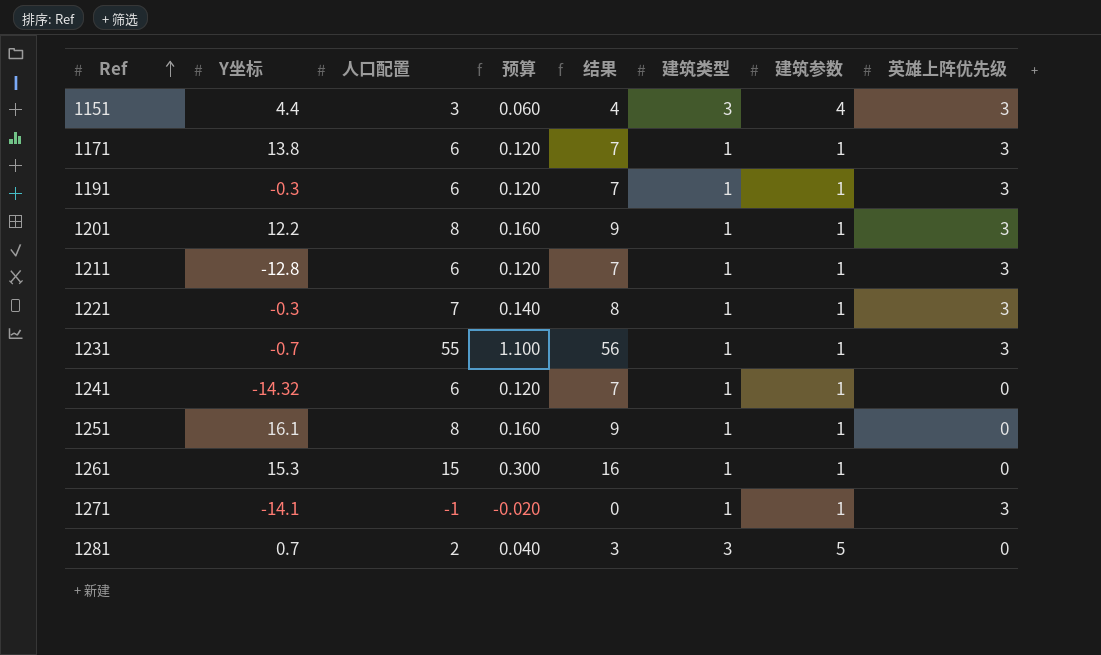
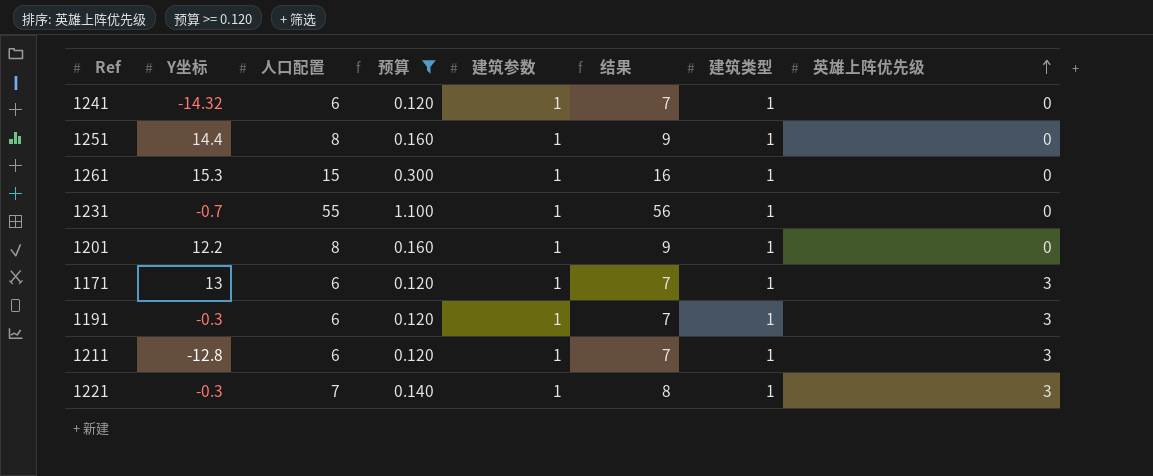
filter: none -> 预算 >= 0.120
row order: Ref ascending -> 英雄上阵优先级 ascending
column 建筑参数 | position: 7 -> 5
1251 | Y坐标: 16.1 -> 14.4
1231 | 英雄上阵优先级: 3 -> 0
1201 | 英雄上阵优先级: 3 -> 0
1171 | Y坐标: 13.8 -> 13

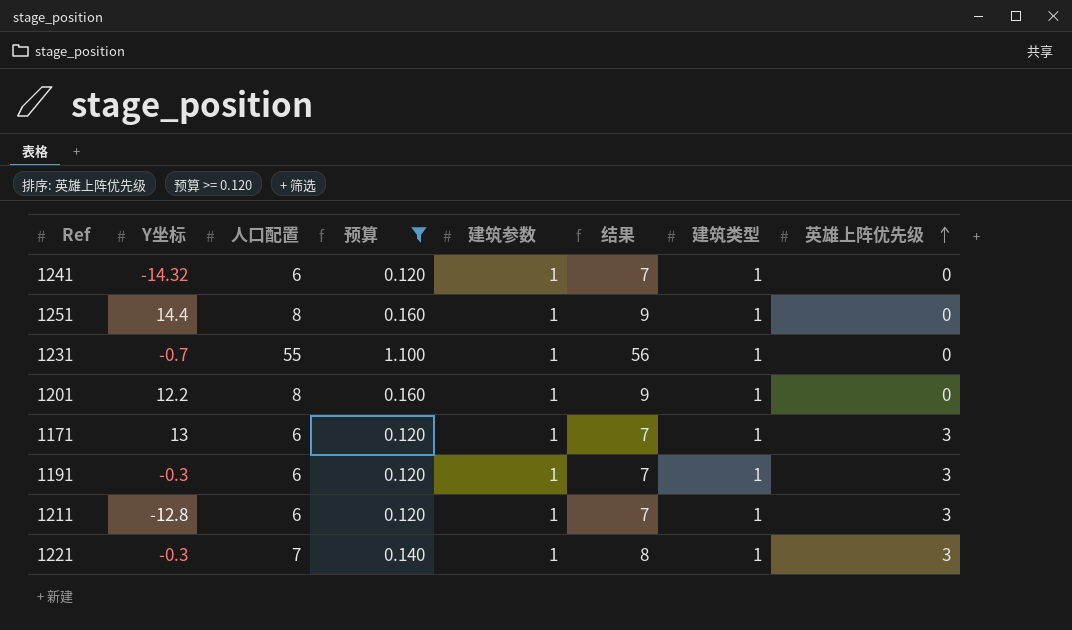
row 1261: 15.3 | 15 | 0.300 | 1 | 16 | 1 | 0 -> none

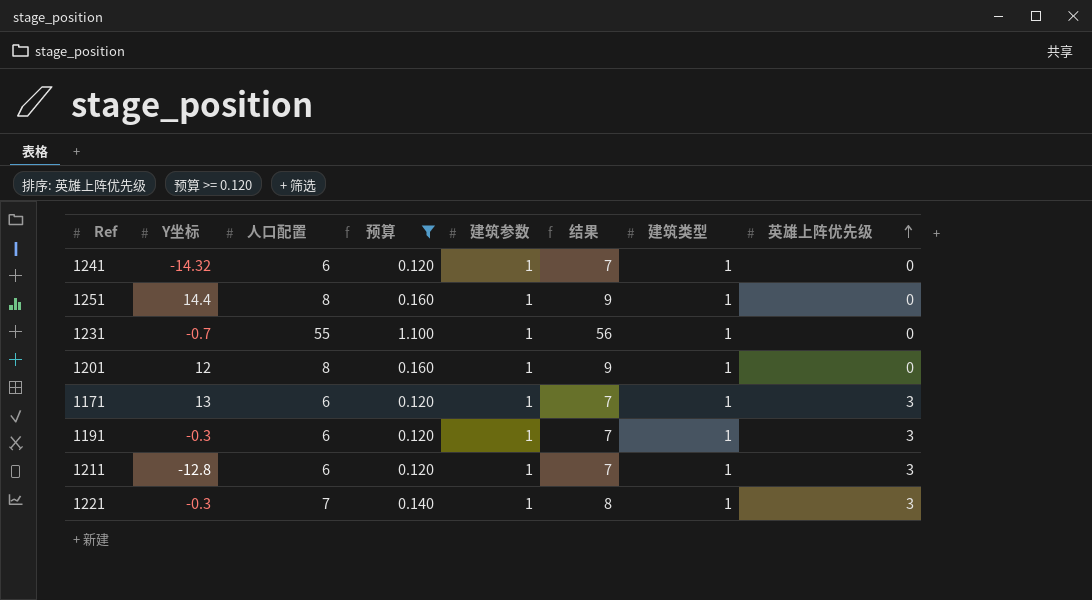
1201 | Y坐标: 12.2 -> 12

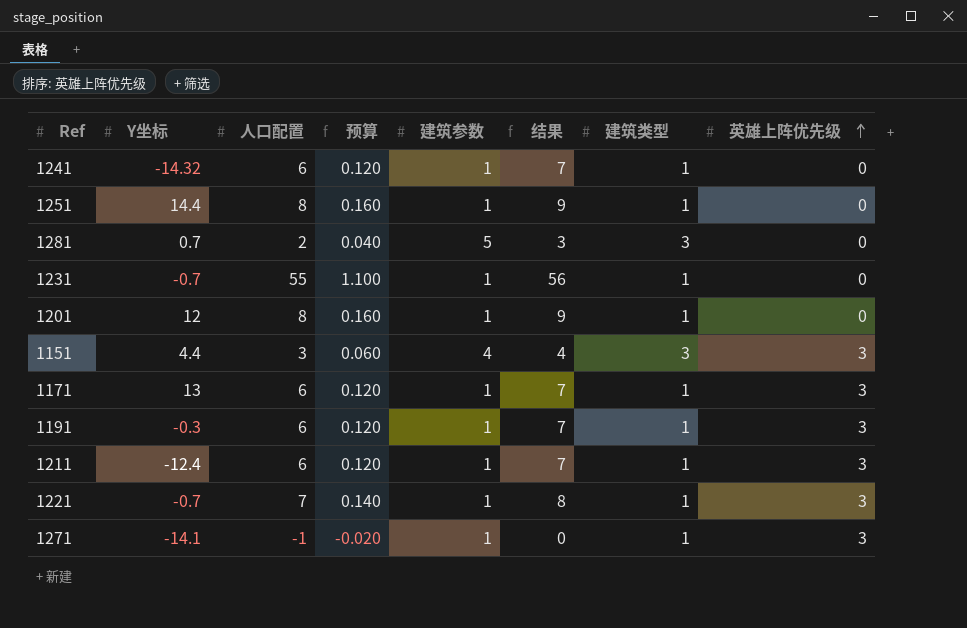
filter: 预算 >= 0.120 -> none
1211 | Y坐标: -12.8 -> -12.4
1221 | Y坐标: -0.3 -> -0.7

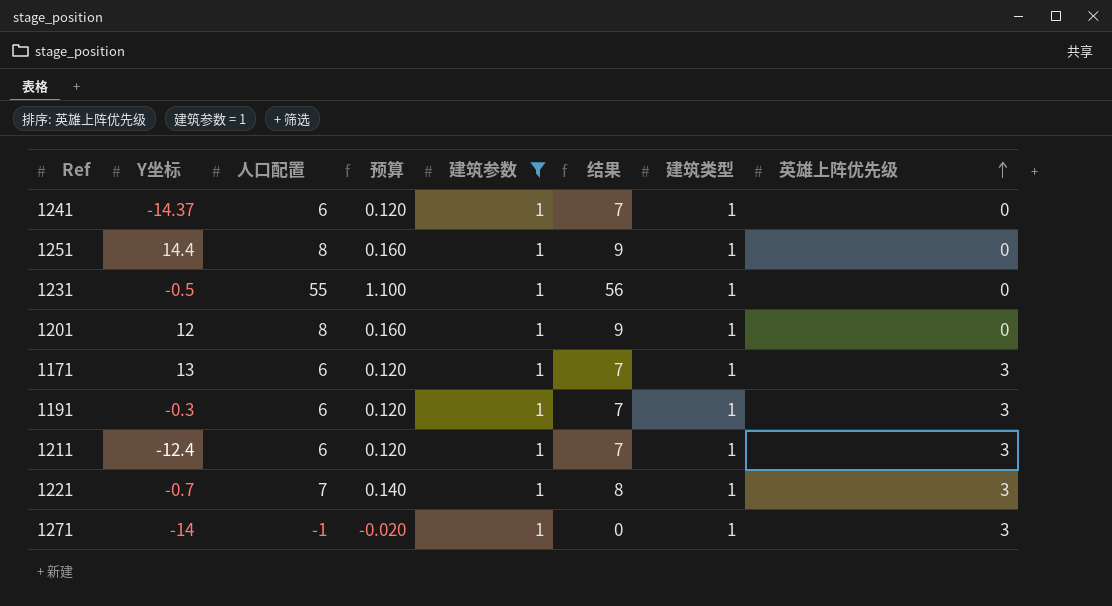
filter: none -> 建筑参数 = 1
1241 | Y坐标: -14.32 -> -14.37
1231 | Y坐标: -0.7 -> -0.5
1271 | Y坐标: -14.1 -> -14

